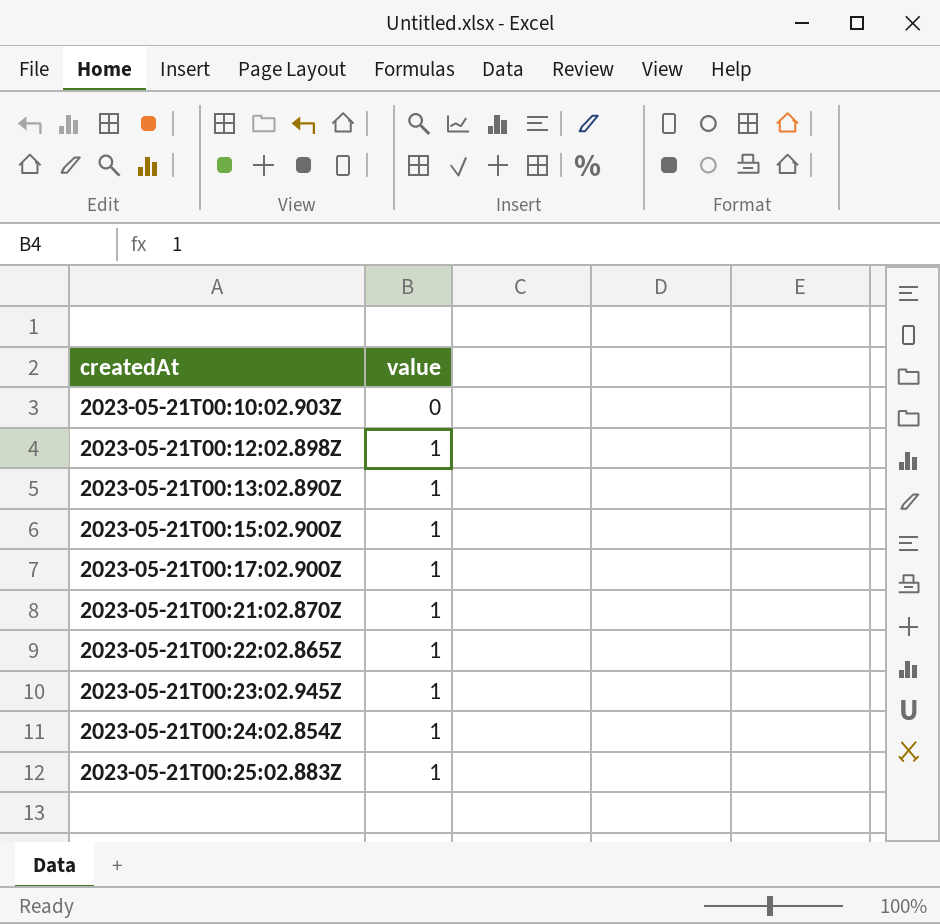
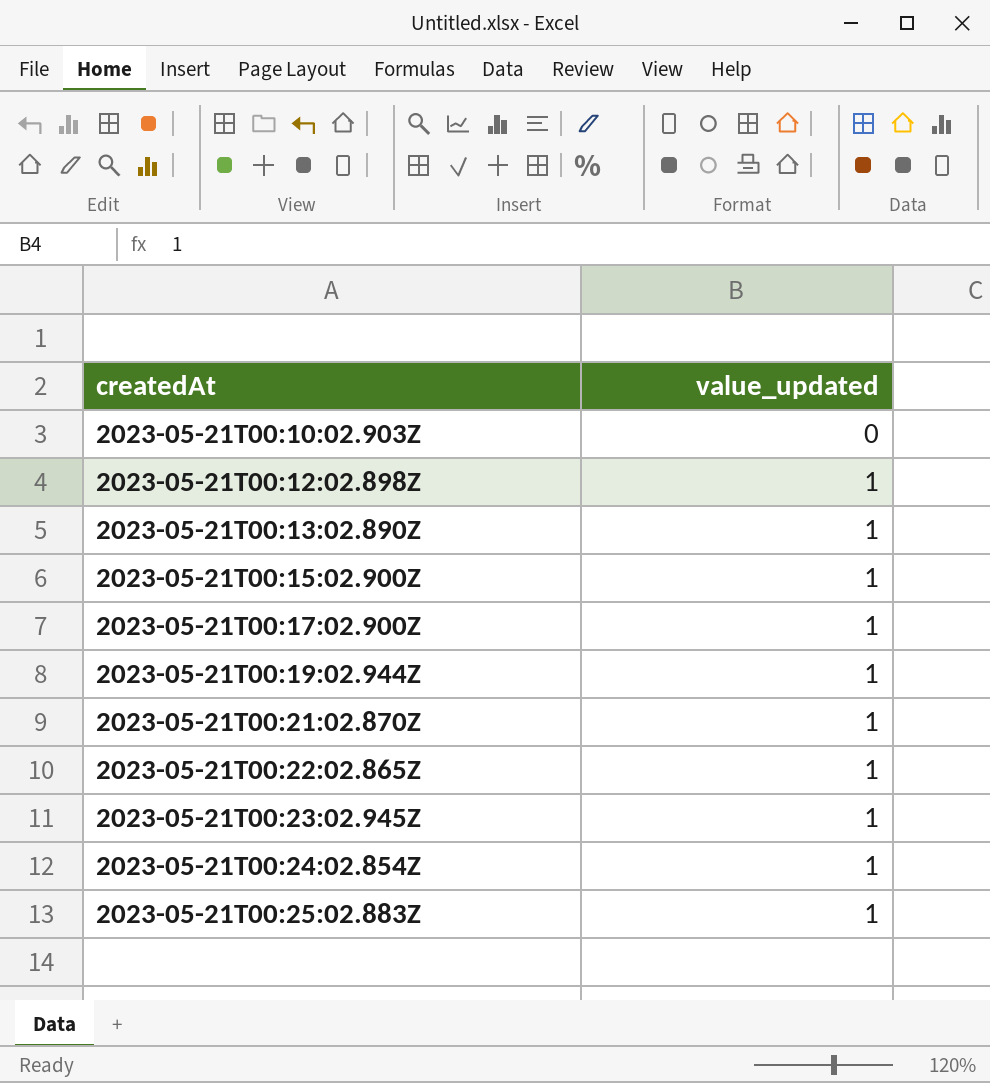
column name: value -> value_updated
row 2023-05-21T00:19:02.944Z: none -> 1

